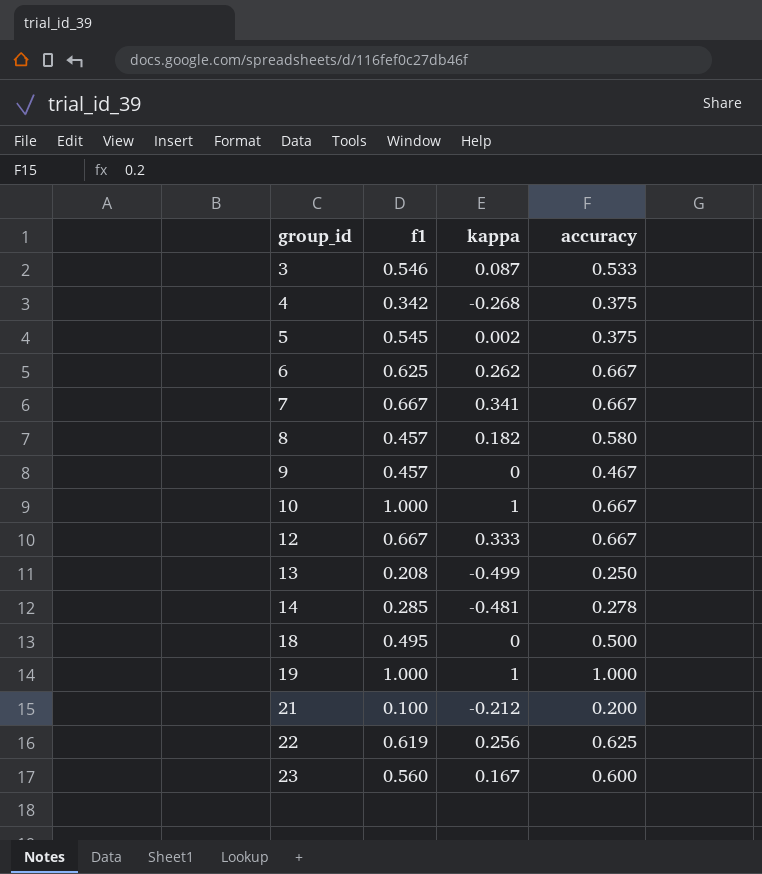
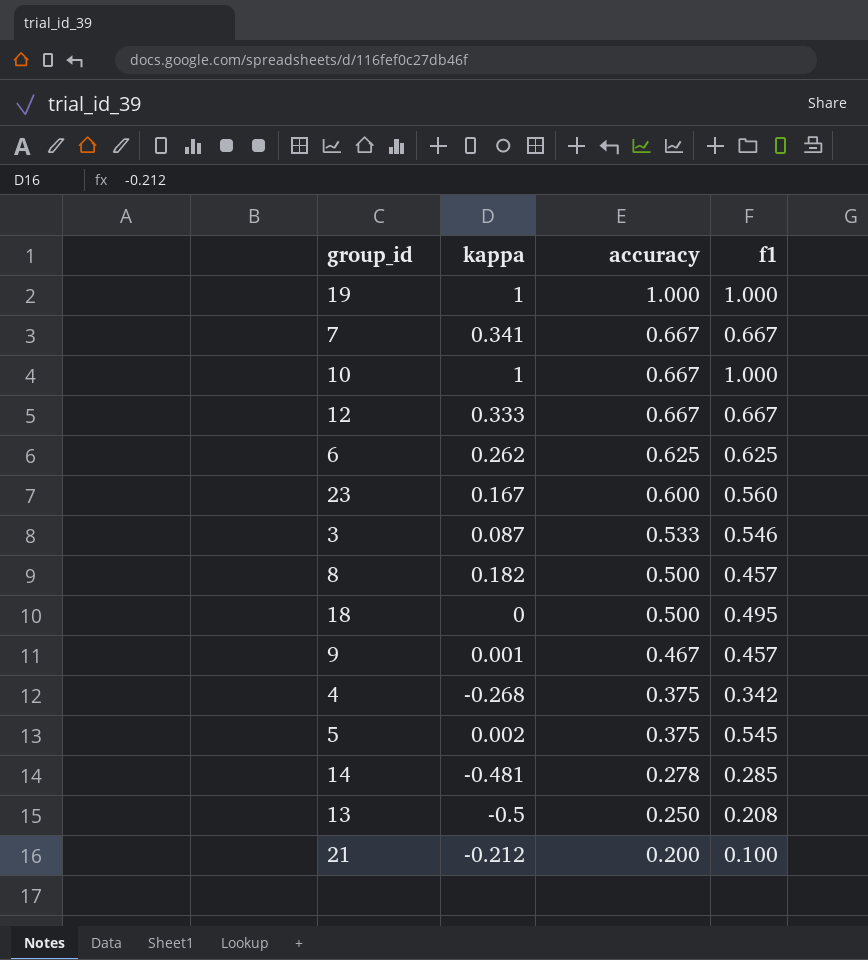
row order: group_id ascending -> accuracy descending
column f1 | position: 2 -> 4
row 22: 0.619 | 0.256 | 0.625 -> none
6 | accuracy: 0.667 -> 0.625
8 | accuracy: 0.580 -> 0.500
9 | kappa: 0 -> 0.001
13 | kappa: -0.499 -> -0.5

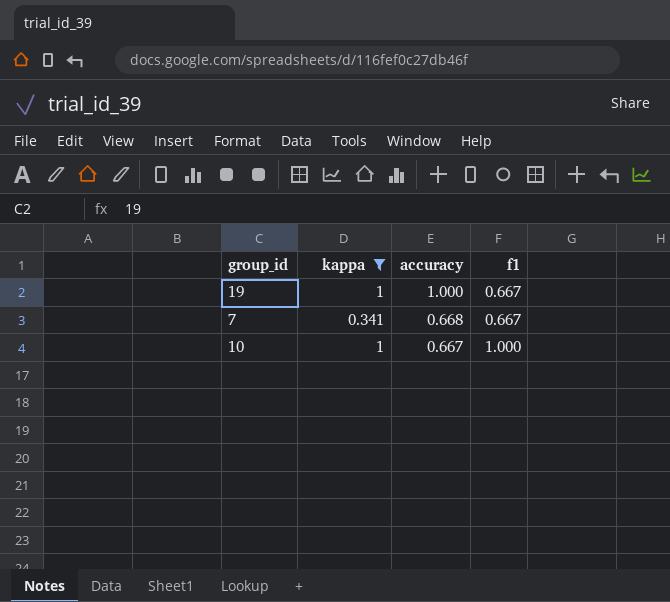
filter: none -> kappa >= 0.341
19 | f1: 1.000 -> 0.667
7 | accuracy: 0.667 -> 0.668

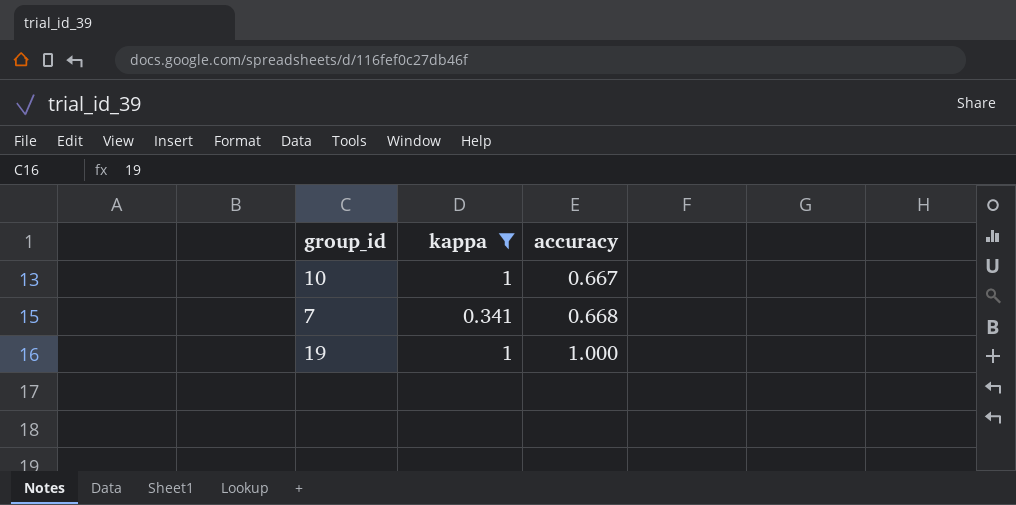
row order: accuracy descending -> accuracy ascending
column f1 | position: 4 -> none

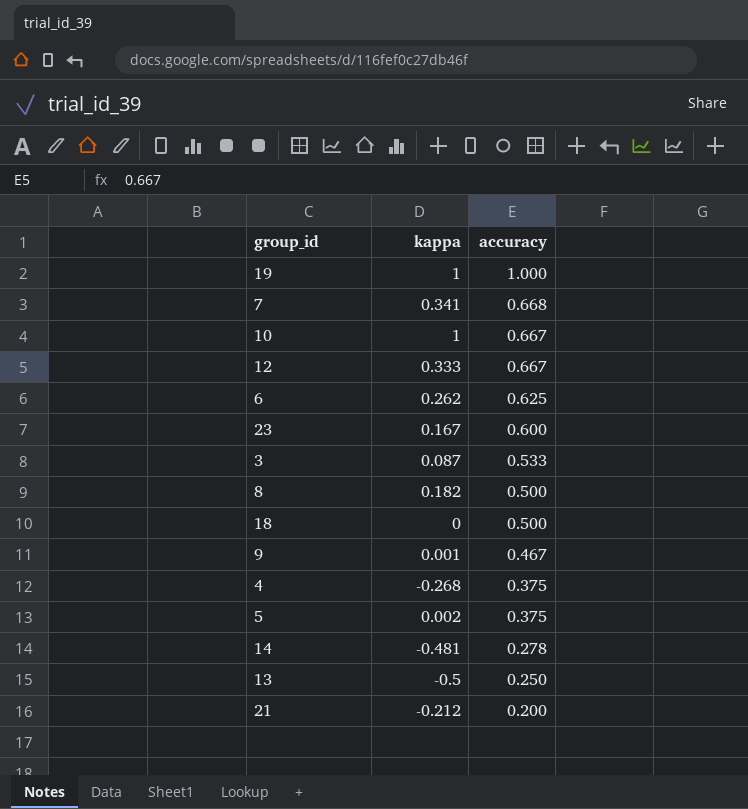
filter: kappa >= 0.341 -> none
row order: accuracy ascending -> accuracy descending

